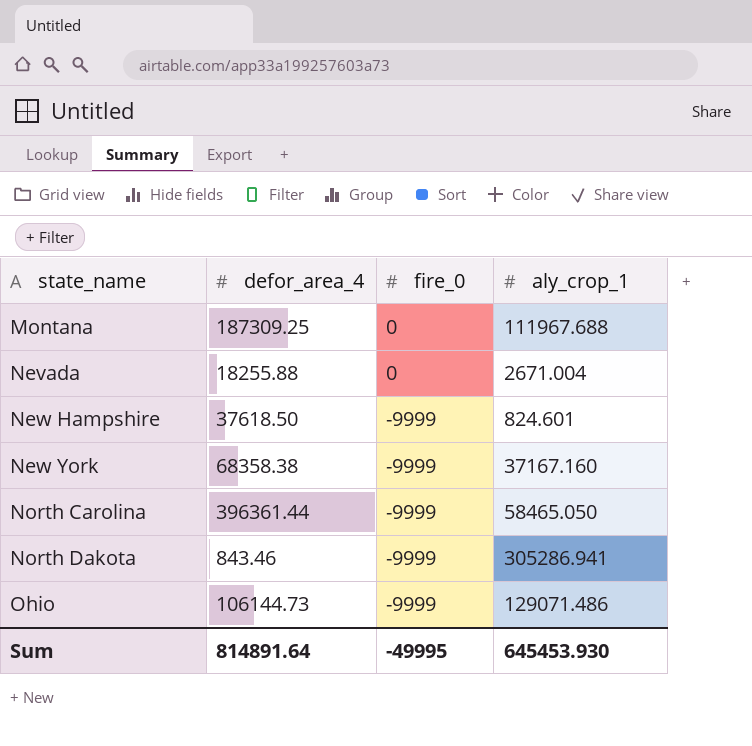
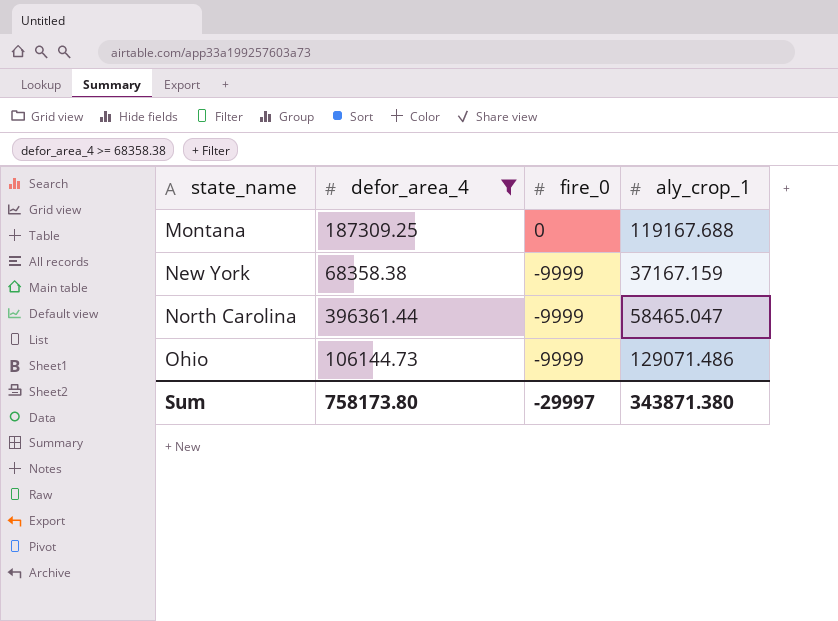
filter: none -> defor_area_4 >= 68358.38
Montana | aly_crop_1: 111967.688 -> 119167.688
New York | aly_crop_1: 37167.160 -> 37167.159
North Carolina | aly_crop_1: 58465.050 -> 58465.047
Sum | defor_area_4: 814891.64 -> 758173.80
Sum | fire_0: -49995 -> -29997
Sum | aly_crop_1: 645453.930 -> 343871.380

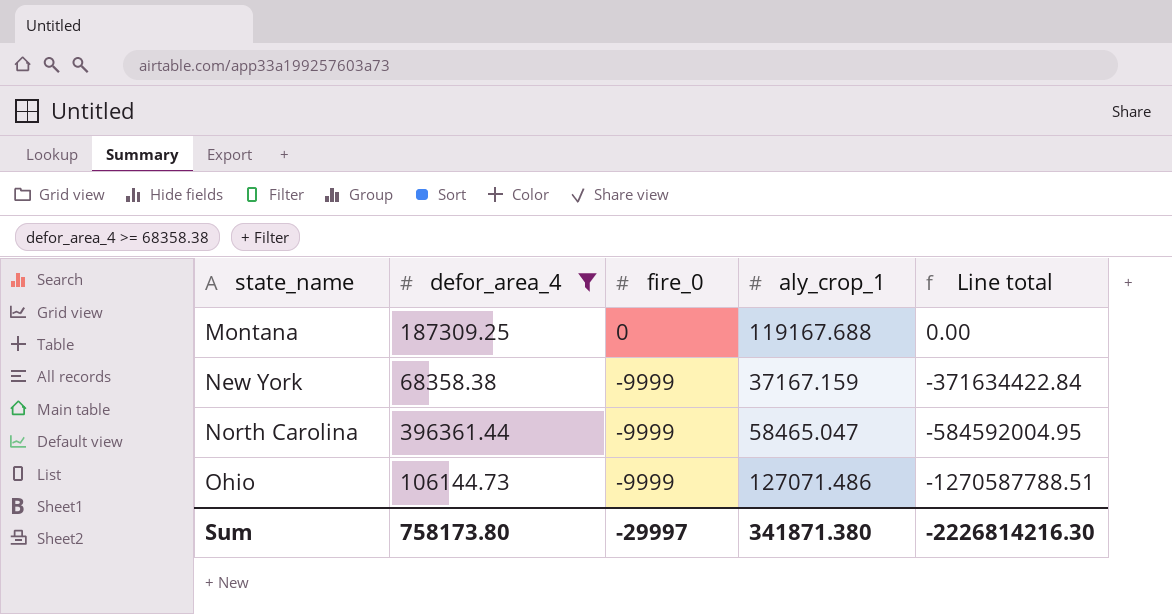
column Line total | formula: none -> [fire_0] * [aly_crop_1]
Ohio | aly_crop_1: 129071.486 -> 127071.486
Sum | aly_crop_1: 343871.380 -> 341871.380

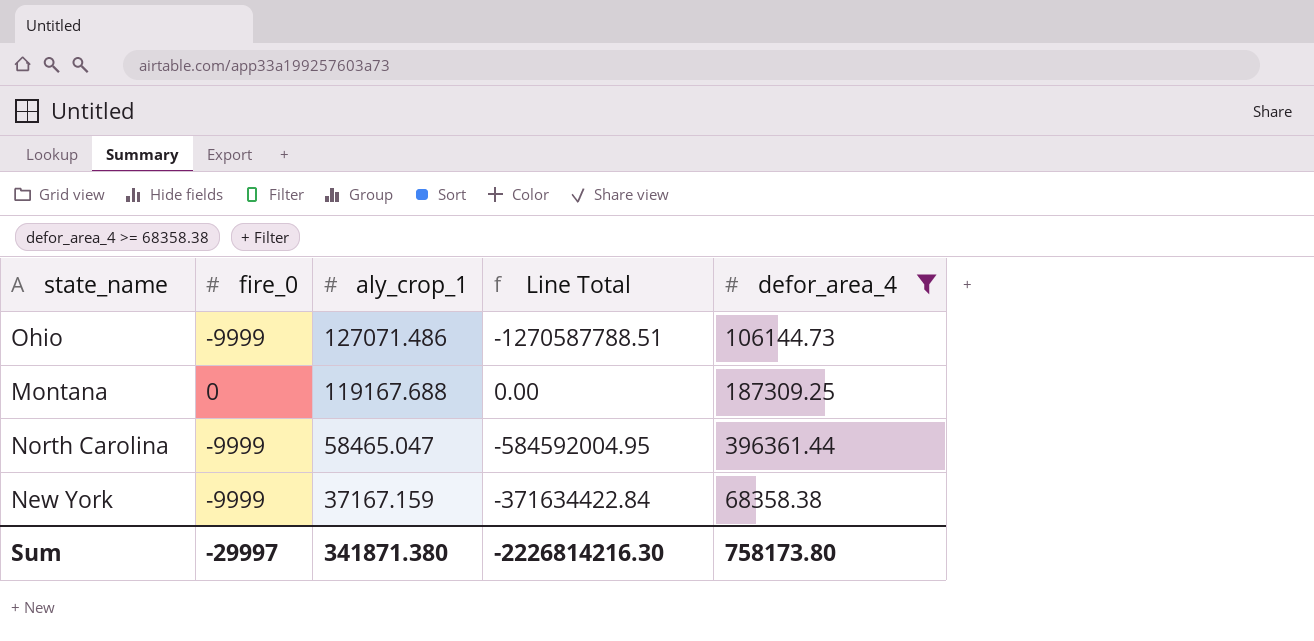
row order: state_name ascending -> aly_crop_1 descending
column name: Line total -> Line Total
column defor_area_4 | position: 2 -> 5

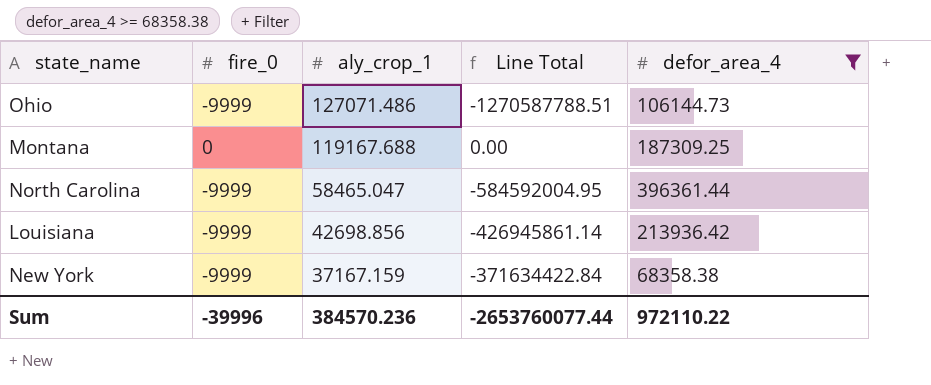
row Louisiana: none -> -9999 | 42698.856 | -426945861.14 | 213936.42
Sum | fire_0: -29997 -> -39996
Sum | aly_crop_1: 341871.380 -> 384570.236
Sum | Line Total: -2226814216.30 -> -2653760077.44
Sum | defor_area_4: 758173.80 -> 972110.22

